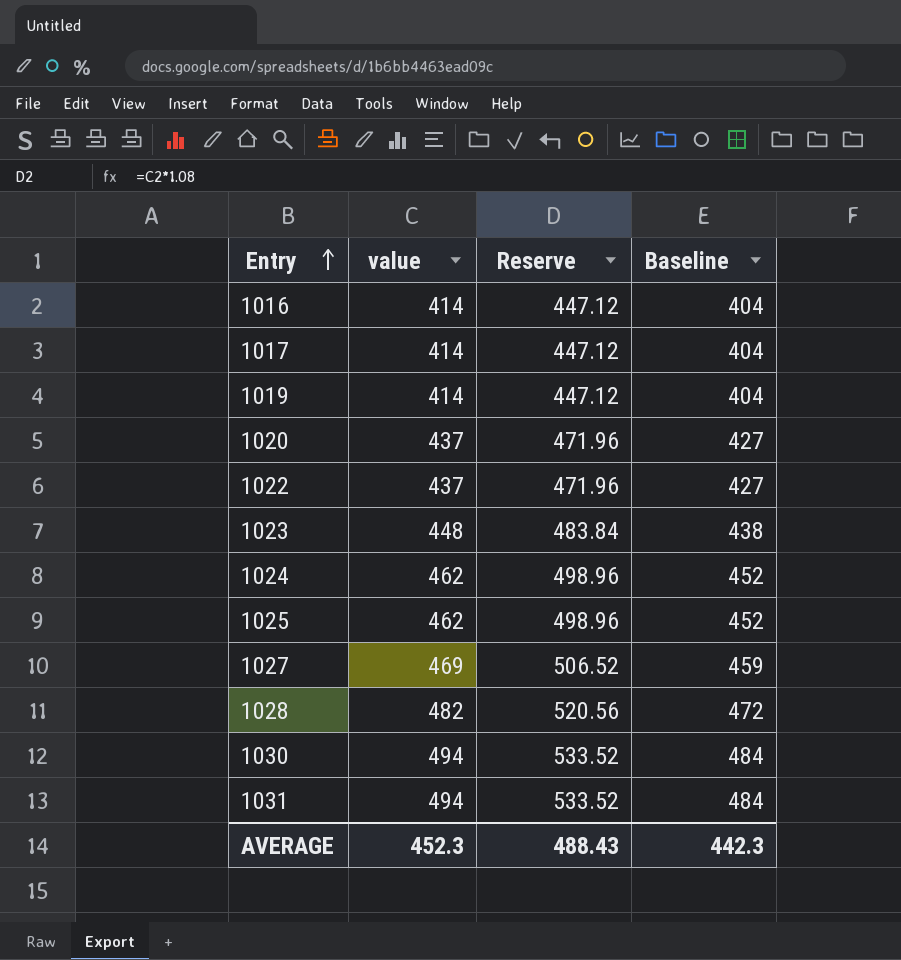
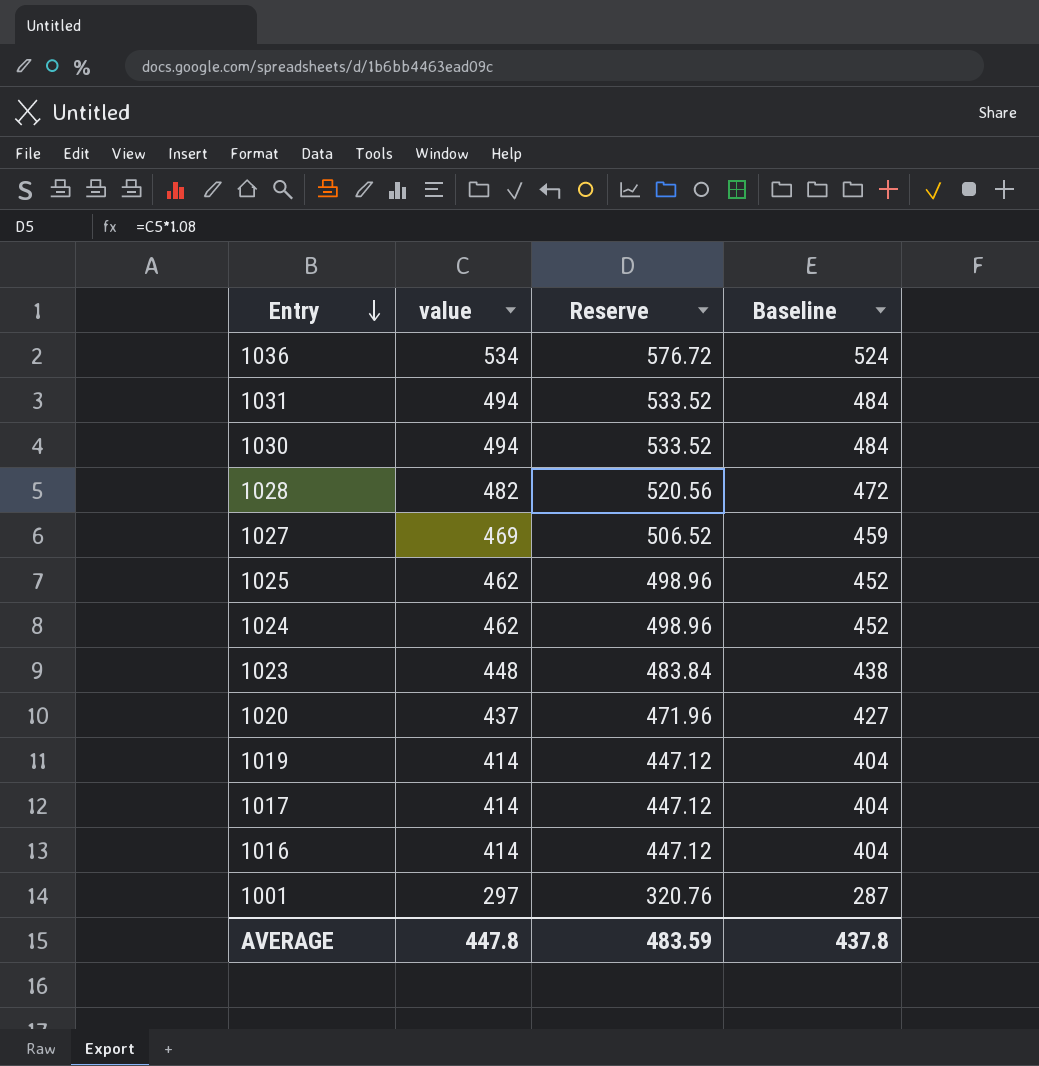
row order: Entry ascending -> Entry descending
row 1022: 437 | 471.96 | 427 -> none
row 1036: none -> 534 | 576.72 | 524
row 1001: none -> 297 | 320.76 | 287
AVERAGE | value: 452.3 -> 447.8
AVERAGE | Reserve: 488.43 -> 483.59
AVERAGE | Baseline: 442.3 -> 437.8

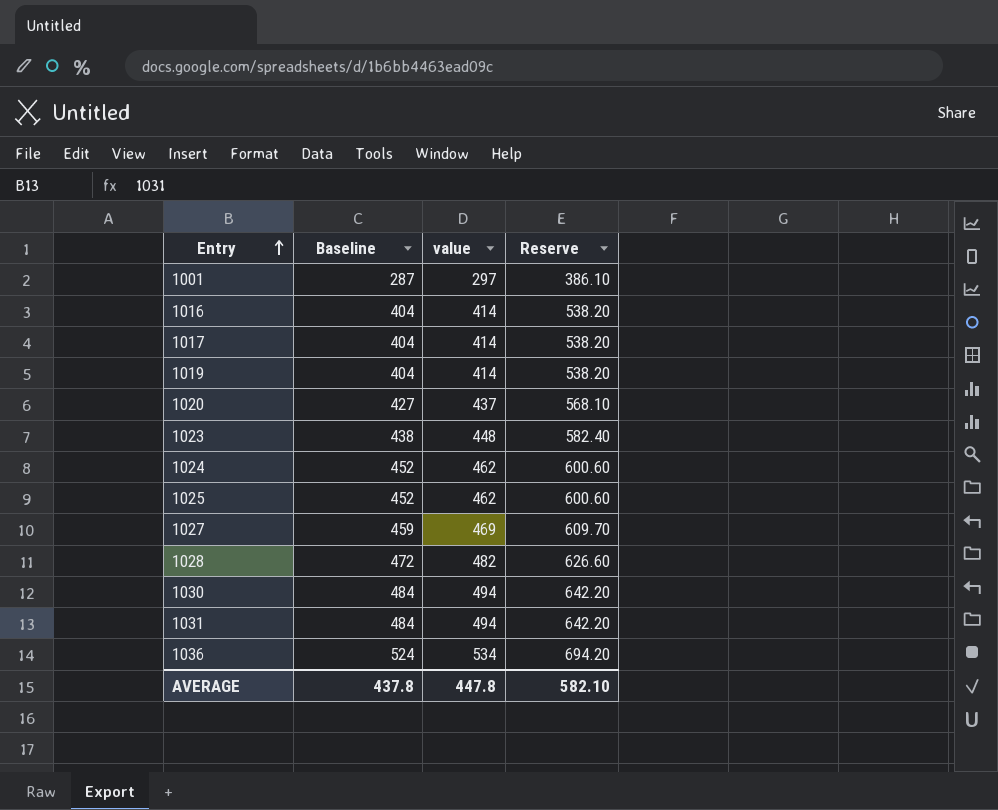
row order: Entry descending -> Entry ascending
column Baseline | position: 4 -> 2
column Reserve | formula: [value] * 1.08 -> [value] * 1.3
AVERAGE | Reserve: 483.59 -> 582.10

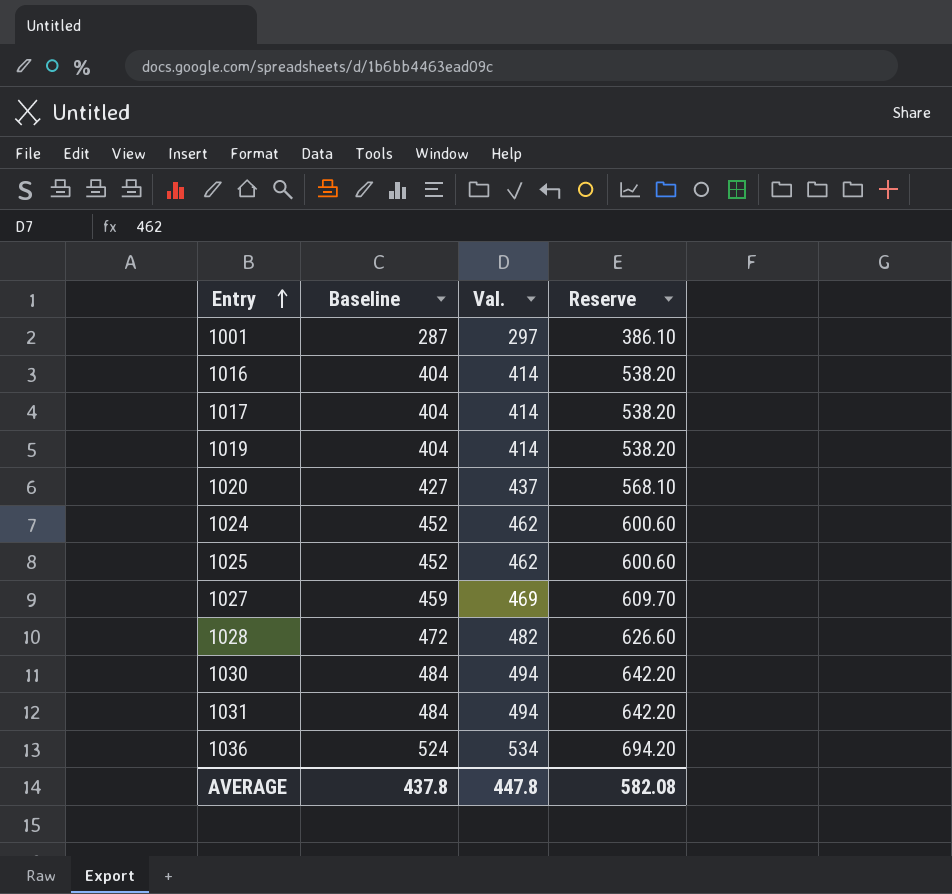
column name: value -> Val.
row 1023: 438 | 448 | 582.40 -> none
AVERAGE | Reserve: 582.10 -> 582.08

